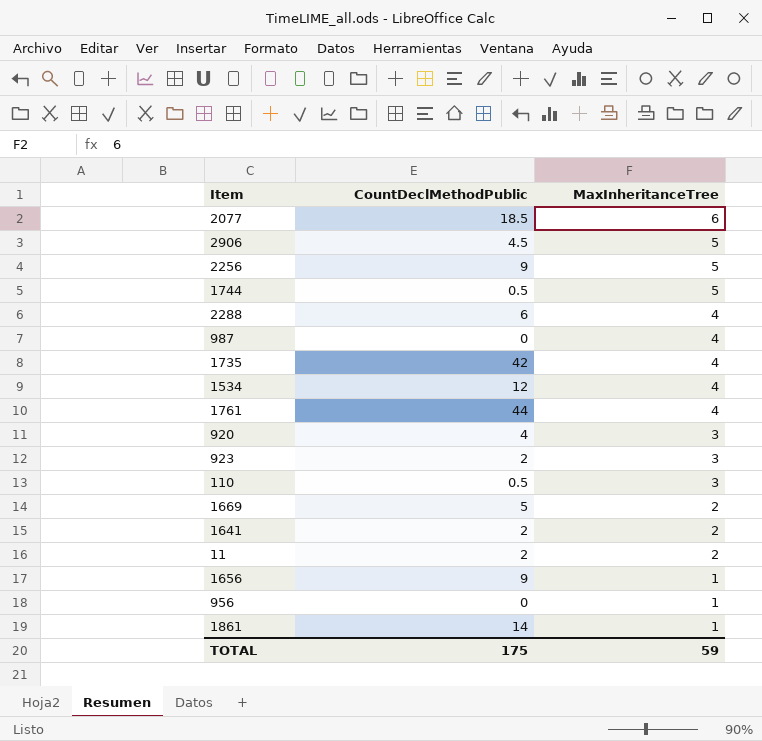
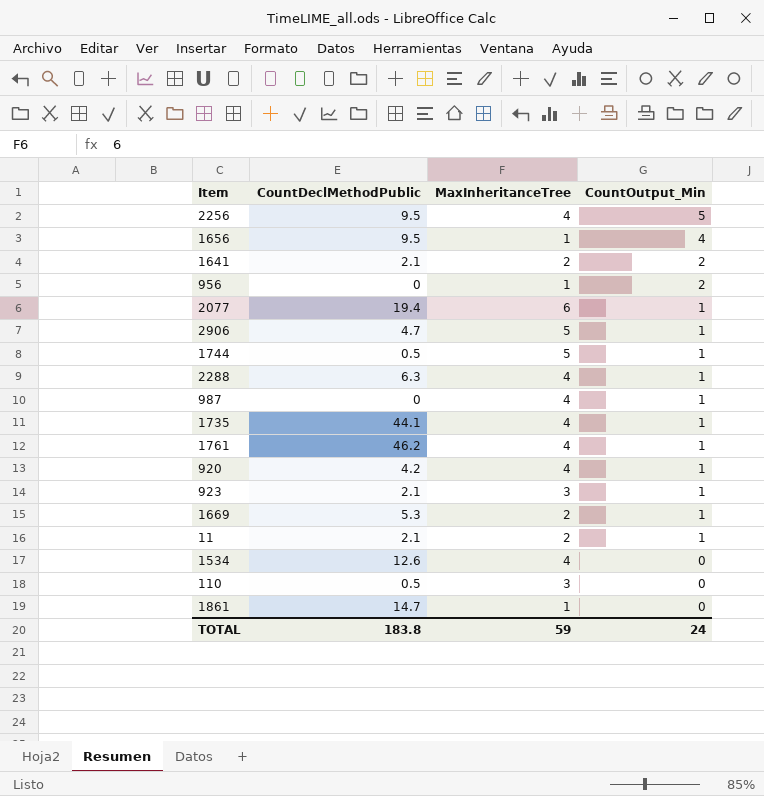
row order: MaxInheritanceTree descending -> CountOutput_Min descending
column CountOutput_Min | position: none -> 4
2256 | CountDeclMethodPublic: 9 -> 9.5
2256 | MaxInheritanceTree: 5 -> 4
1656 | CountDeclMethodPublic: 9 -> 9.5
1641 | CountDeclMethodPublic: 2 -> 2.1
2077 | CountDeclMethodPublic: 18.5 -> 19.4
2906 | CountDeclMethodPublic: 4.5 -> 4.7
2288 | CountDeclMethodPublic: 6 -> 6.3
1735 | CountDeclMethodPublic: 42 -> 44.1
1761 | CountDeclMethodPublic: 44 -> 46.2
920 | CountDeclMethodPublic: 4 -> 4.2
920 | MaxInheritanceTree: 3 -> 4
923 | CountDeclMethodPublic: 2 -> 2.1
1669 | CountDeclMethodPublic: 5 -> 5.3
11 | CountDeclMethodPublic: 2 -> 2.1
1534 | CountDeclMethodPublic: 12 -> 12.6
1861 | CountDeclMethodPublic: 14 -> 14.7
TOTAL | CountDeclMethodPublic: 175 -> 183.8

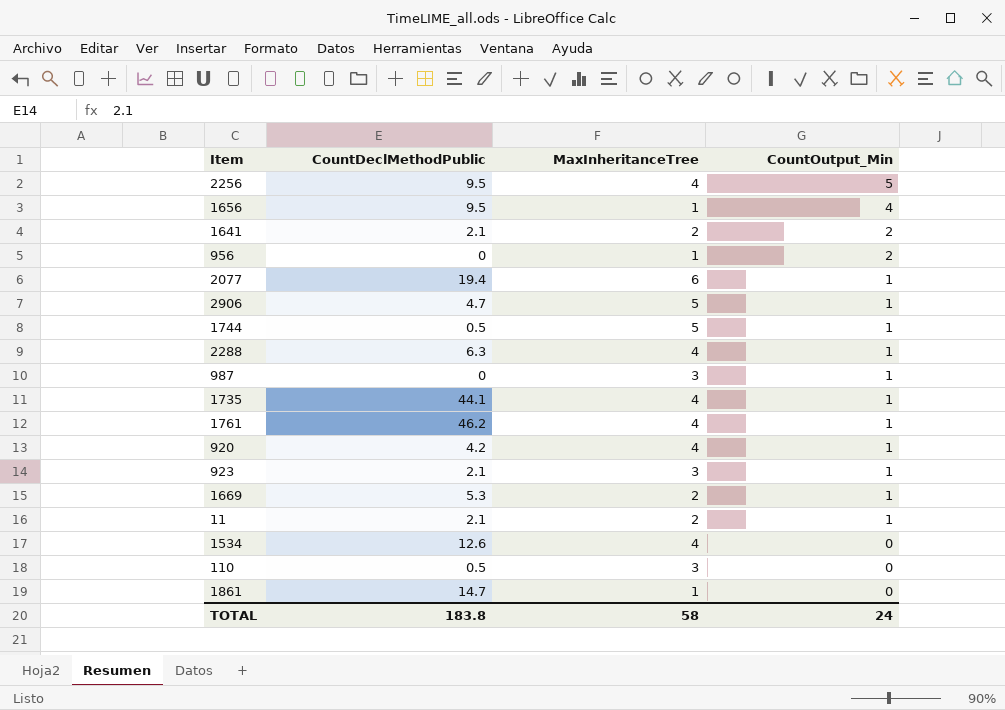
987 | MaxInheritanceTree: 4 -> 3
TOTAL | MaxInheritanceTree: 59 -> 58

